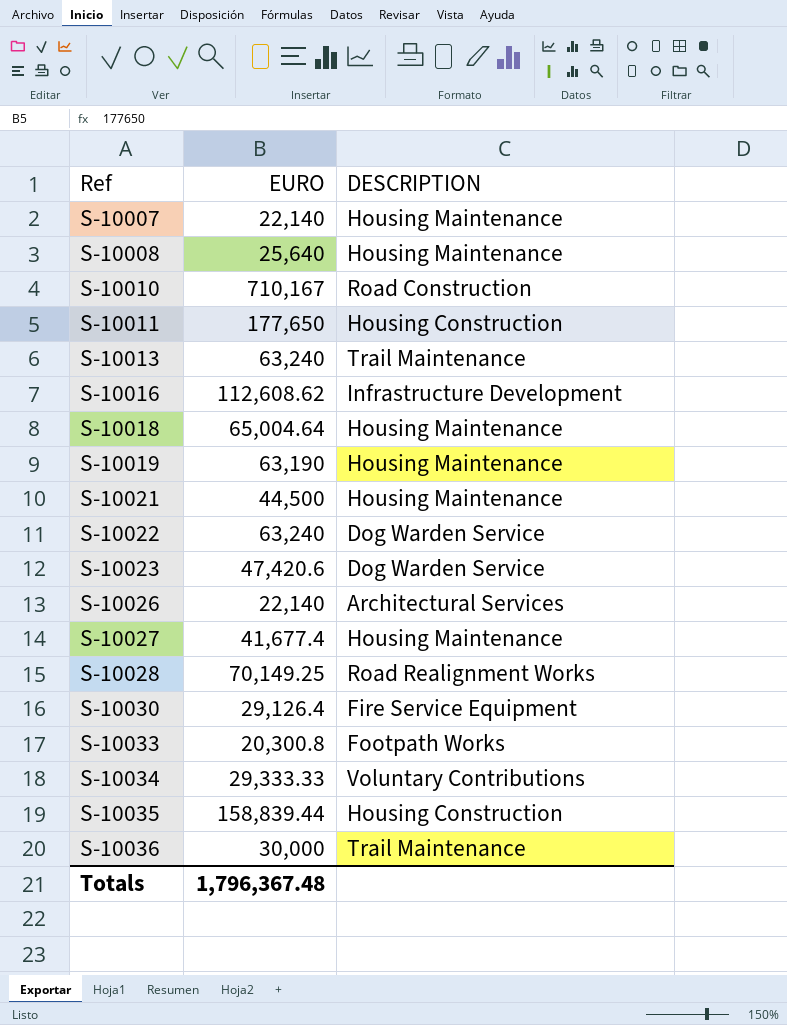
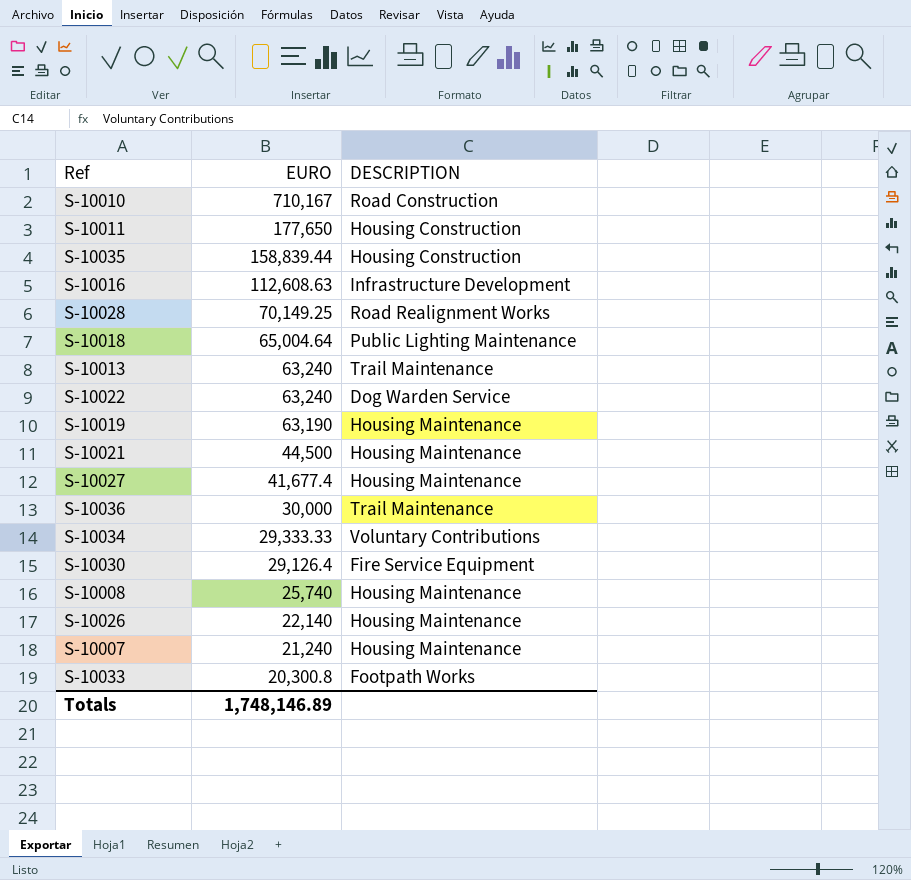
row order: Ref ascending -> EURO descending
row S-10023: 47,420.6 | Dog Warden Service -> none
S-10016 | EURO: 112,608.62 -> 112,608.63
S-10018 | DESCRIPTION: Housing Maintenance -> Public Lighting Maintenance
S-10008 | EURO: 25,640 -> 25,740
S-10026 | DESCRIPTION: Architectural Services -> Housing Maintenance
S-10007 | EURO: 22,140 -> 21,240
Totals | EURO: 1,796,367.48 -> 1,748,146.89

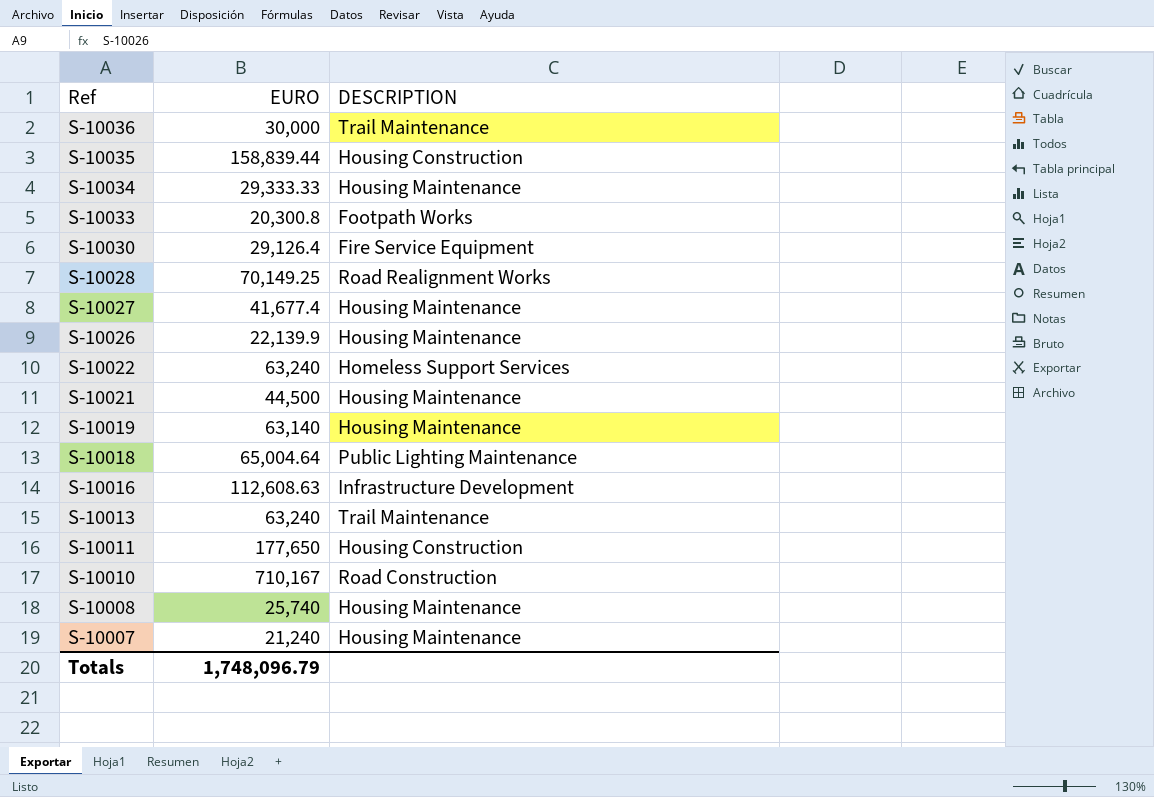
row order: EURO descending -> Ref descending
S-10034 | DESCRIPTION: Voluntary Contributions -> Housing Maintenance
S-10026 | EURO: 22,140 -> 22,139.9
S-10022 | DESCRIPTION: Dog Warden Service -> Homeless Support Services
S-10019 | EURO: 63,190 -> 63,140
Totals | EURO: 1,748,146.89 -> 1,748,096.79

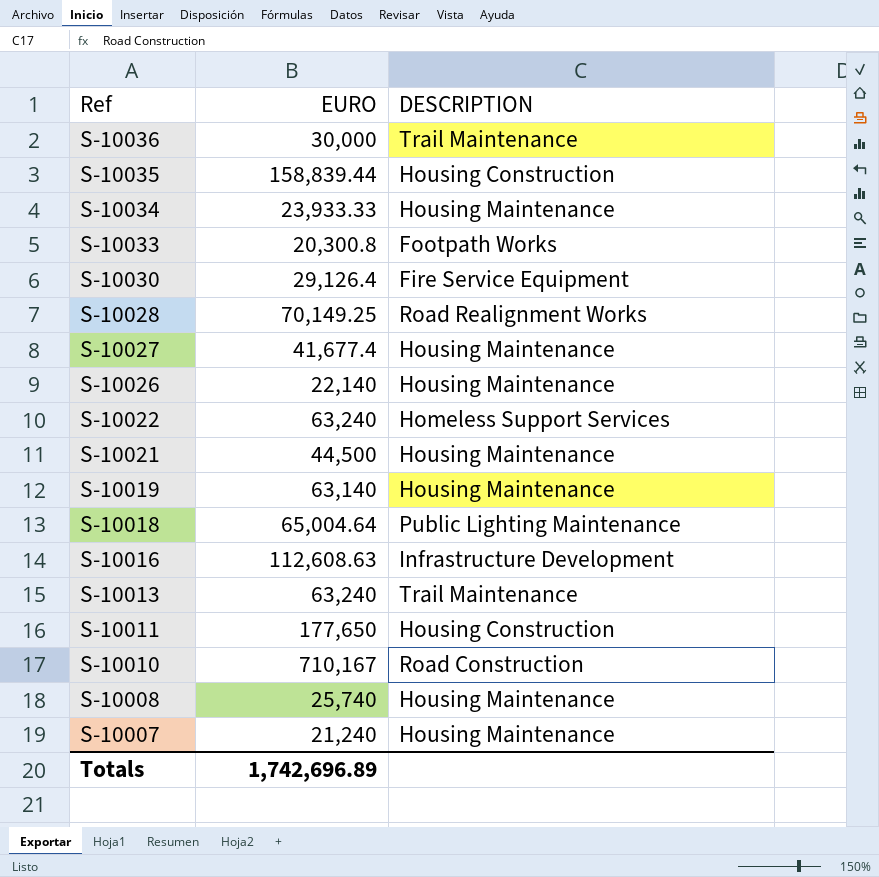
S-10034 | EURO: 29,333.33 -> 23,933.33
S-10026 | EURO: 22,139.9 -> 22,140
Totals | EURO: 1,748,096.79 -> 1,742,696.89

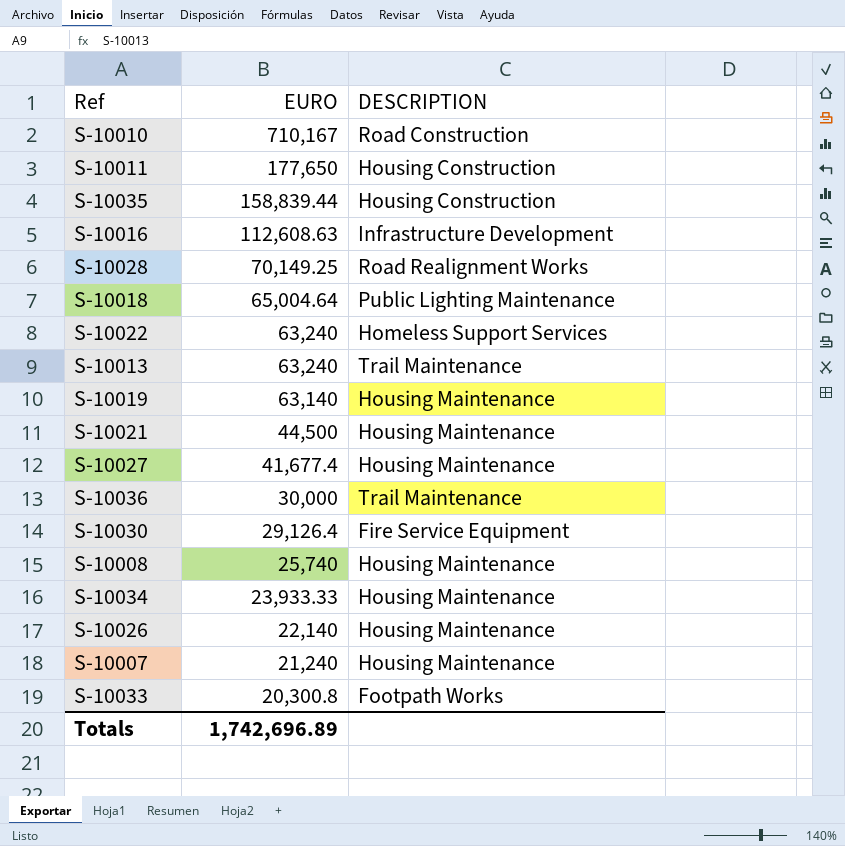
row order: Ref descending -> EURO descending

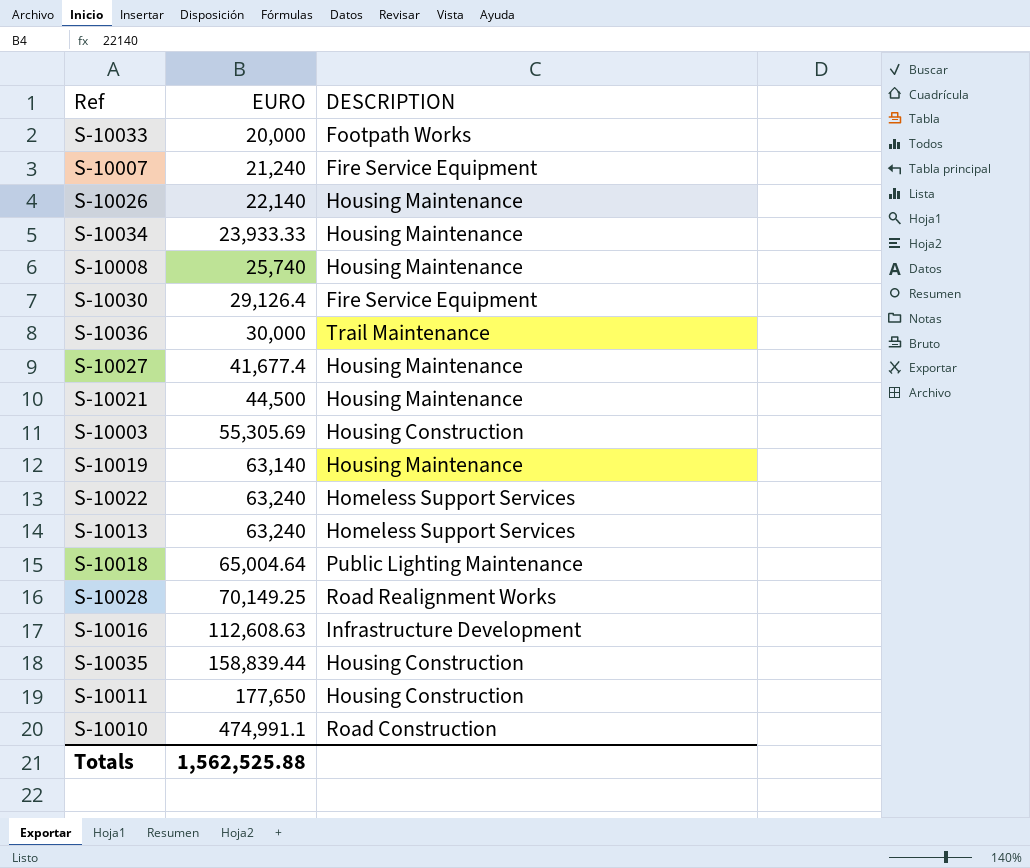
row order: EURO descending -> EURO ascending
S-10033 | EURO: 20,300.8 -> 20,000
S-10007 | DESCRIPTION: Housing Maintenance -> Fire Service Equipment
row S-10003: none -> 55,305.69 | Housing Construction
S-10013 | DESCRIPTION: Trail Maintenance -> Homeless Support Services
S-10010 | EURO: 710,167 -> 474,991.1
Totals | EURO: 1,742,696.89 -> 1,562,525.88

